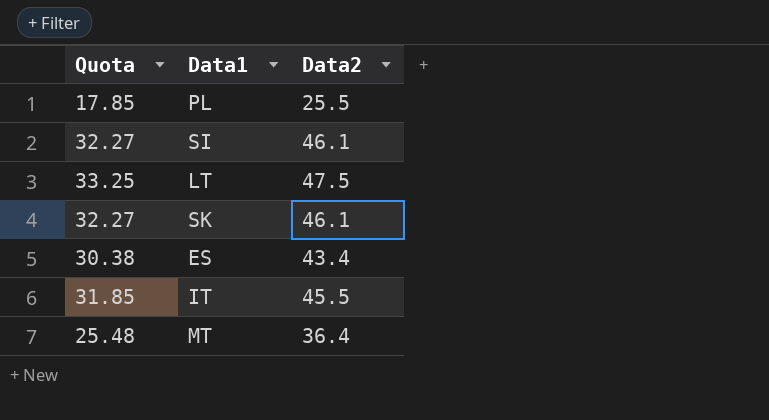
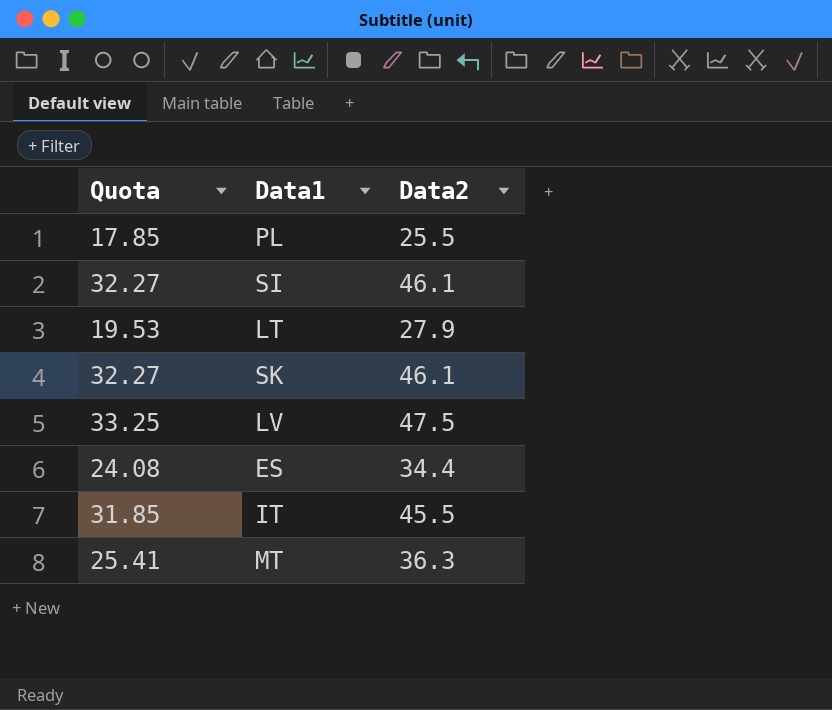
LT | Quota: 33.25 -> 19.53
LT | Data2: 47.5 -> 27.9
row LV: none -> 33.25 | 47.5
ES | Quota: 30.38 -> 24.08
ES | Data2: 43.4 -> 34.4
MT | Quota: 25.48 -> 25.41
MT | Data2: 36.4 -> 36.3

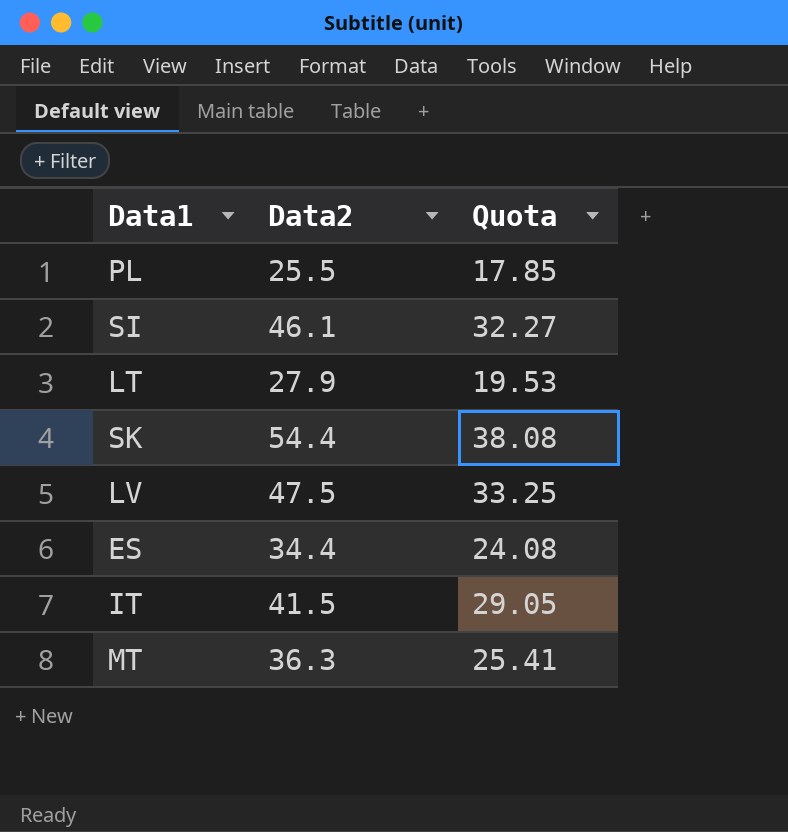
column Quota | position: 1 -> 3
SK | Data2: 46.1 -> 54.4
SK | Quota: 32.27 -> 38.08
IT | Data2: 45.5 -> 41.5
IT | Quota: 31.85 -> 29.05

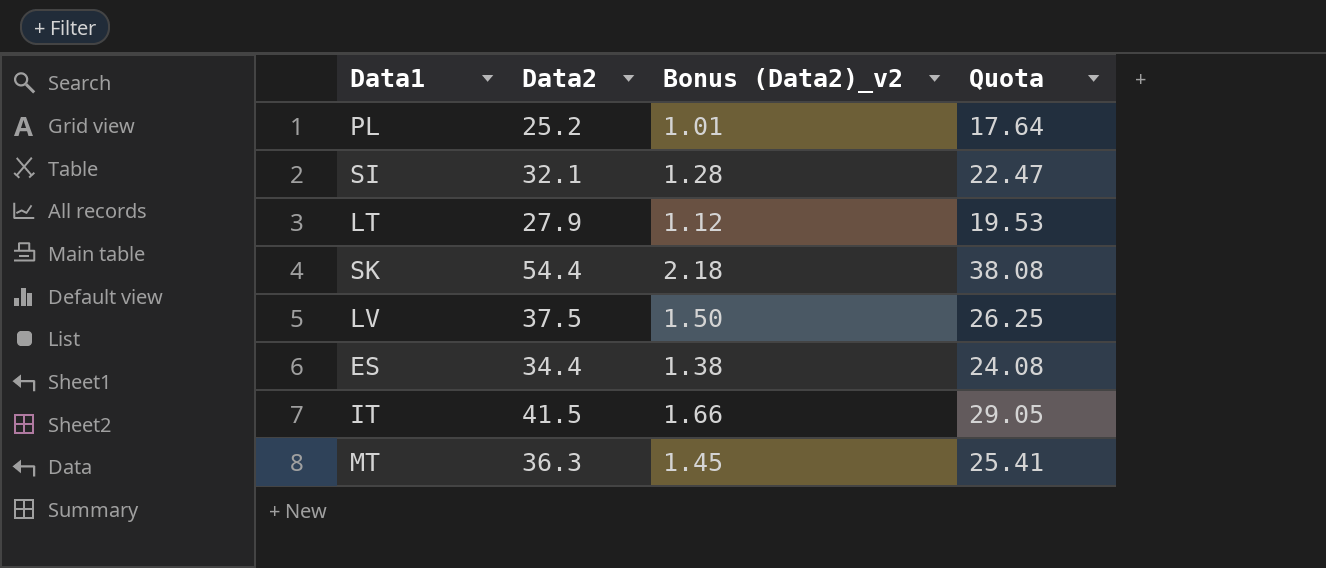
column Bonus (Data2)_v2 | formula: none -> [Data2] * 0.04
PL | Data2: 25.5 -> 25.2
PL | Quota: 17.85 -> 17.64
SI | Data2: 46.1 -> 32.1
SI | Quota: 32.27 -> 22.47
LV | Data2: 47.5 -> 37.5
LV | Quota: 33.25 -> 26.25

